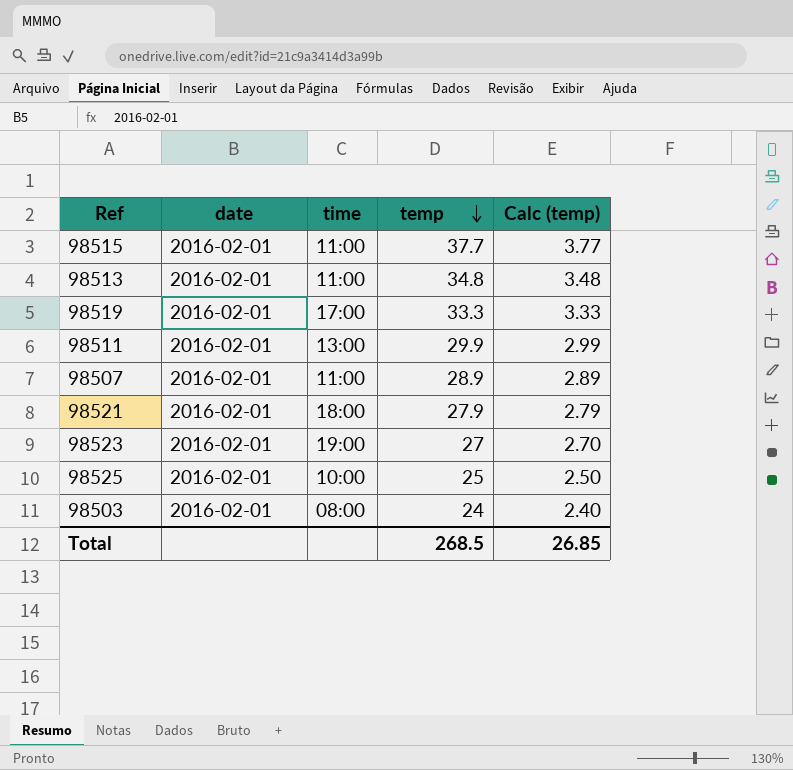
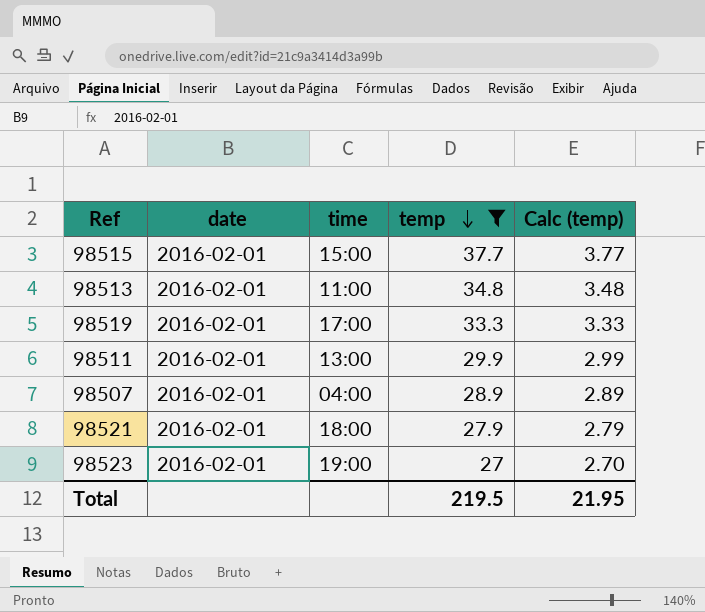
filter: none -> temp >= 27
98515 | time: 11:00 -> 15:00
98507 | time: 11:00 -> 04:00
Total | temp: 268.5 -> 219.5
Total | Calc (temp): 26.85 -> 21.95

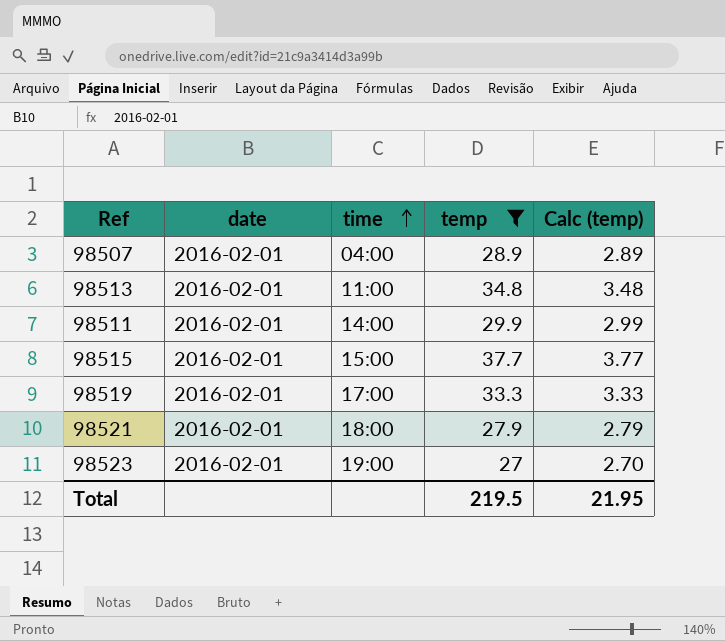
row order: temp descending -> time ascending
98511 | time: 13:00 -> 14:00

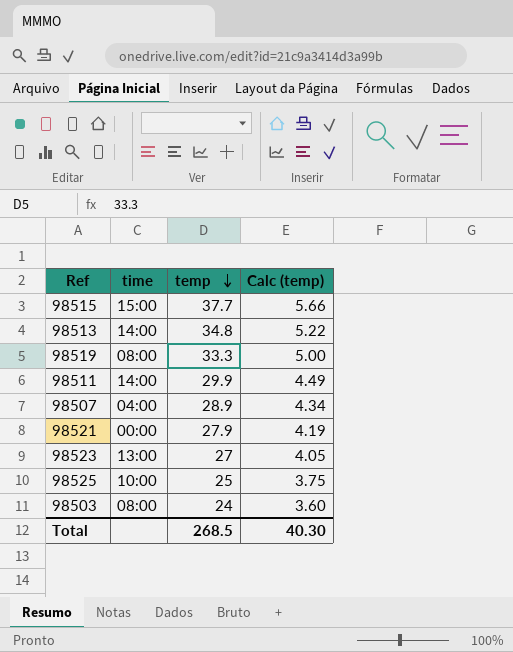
filter: temp >= 27 -> none
row order: time ascending -> temp descending
column date | position: 2 -> none
column Calc (temp) | formula: [temp] * 0.1 -> [temp] * 0.15
98513 | time: 11:00 -> 14:00
98519 | time: 17:00 -> 08:00
98521 | time: 18:00 -> 00:00
98523 | time: 19:00 -> 13:00
Total | temp: 219.5 -> 268.5
Total | Calc (temp): 21.95 -> 40.30

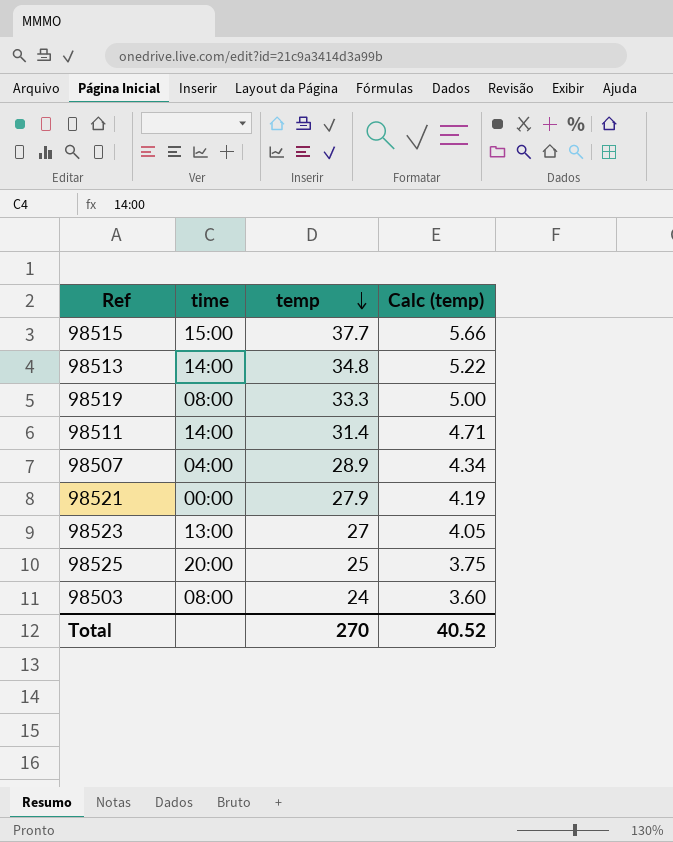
98511 | temp: 29.9 -> 31.4
98511 | Calc (temp): 4.49 -> 4.71
98525 | time: 10:00 -> 20:00
Total | temp: 268.5 -> 270
Total | Calc (temp): 40.30 -> 40.52

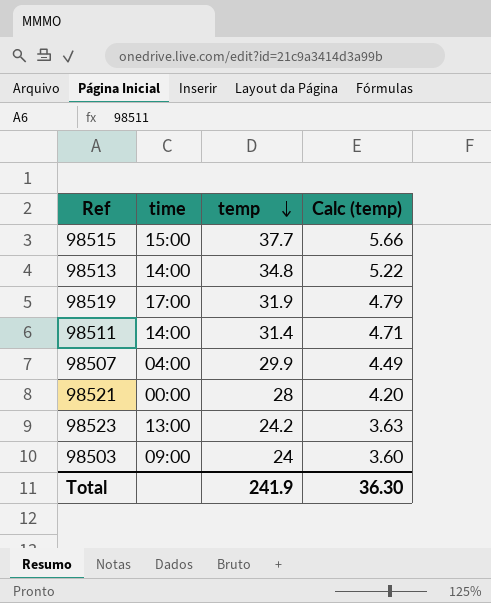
row 98525: 20:00 | 25 | 3.75 -> none
98519 | time: 08:00 -> 17:00
98519 | temp: 33.3 -> 31.9
98519 | Calc (temp): 5.00 -> 4.79
98507 | temp: 28.9 -> 29.9
98507 | Calc (temp): 4.34 -> 4.49
98521 | temp: 27.9 -> 28
98521 | Calc (temp): 4.19 -> 4.20
98523 | temp: 27 -> 24.2
98523 | Calc (temp): 4.05 -> 3.63
98503 | time: 08:00 -> 09:00
Total | temp: 270 -> 241.9
Total | Calc (temp): 40.52 -> 36.30

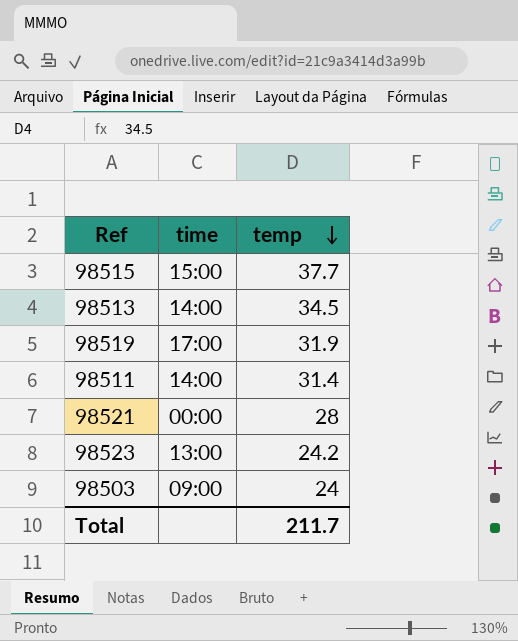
column Calc (temp) | formula: [temp] * 0.15 -> none
row 98507: 04:00 | 29.9 | 4.49 -> none
98513 | temp: 34.8 -> 34.5
Total | temp: 241.9 -> 211.7

